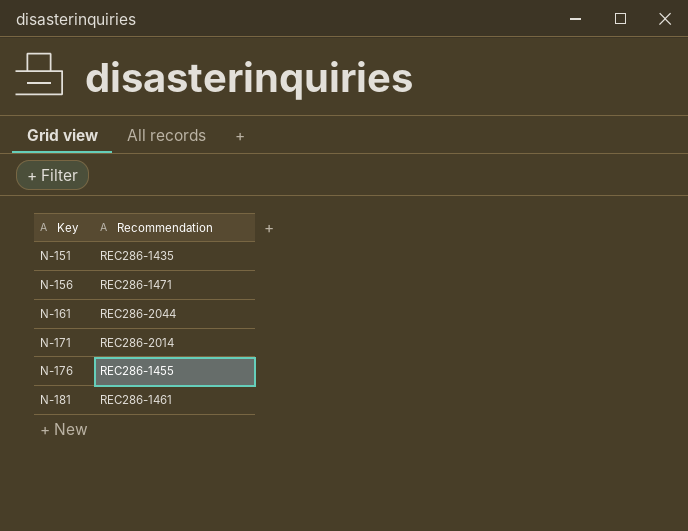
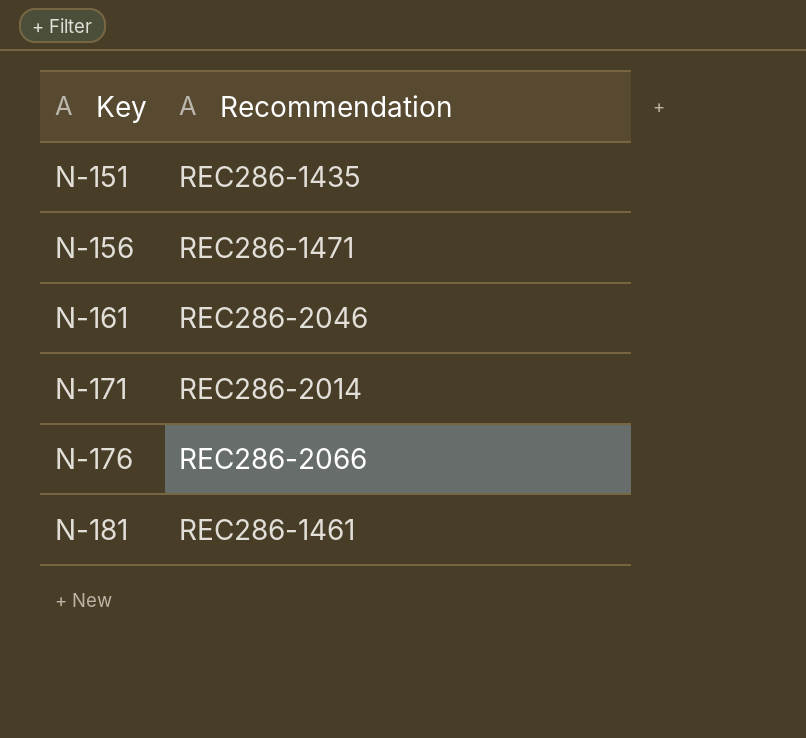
N-161 | Recommendation: REC286-2044 -> REC286-2046
N-176 | Recommendation: REC286-1455 -> REC286-2066

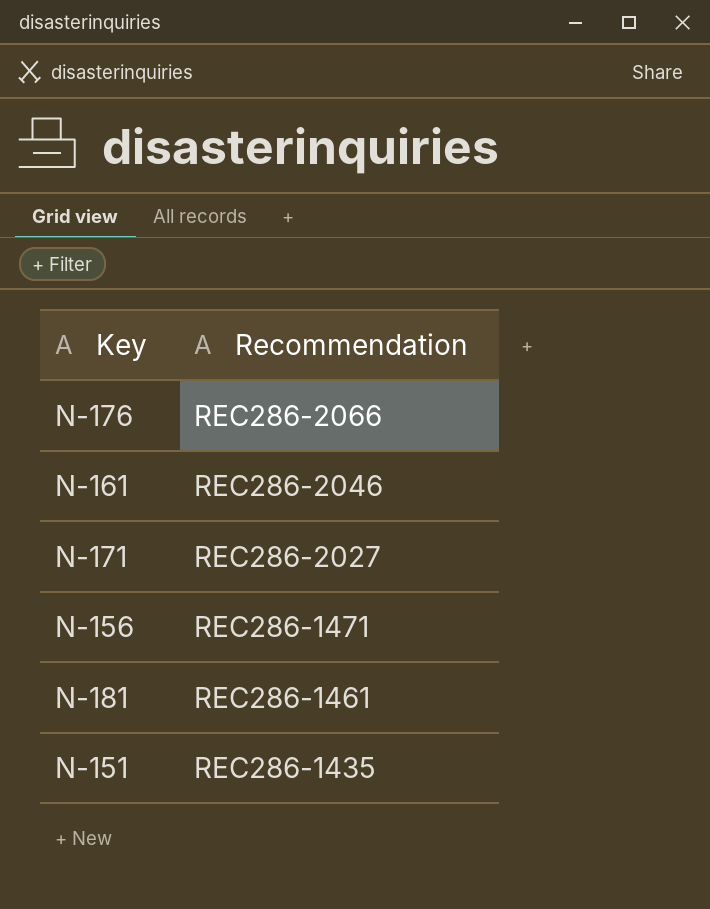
row order: Key ascending -> Recommendation descending
N-171 | Recommendation: REC286-2014 -> REC286-2027

